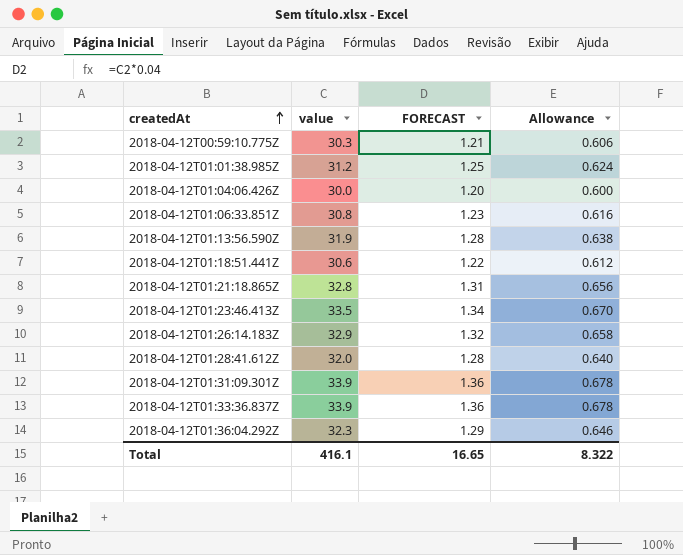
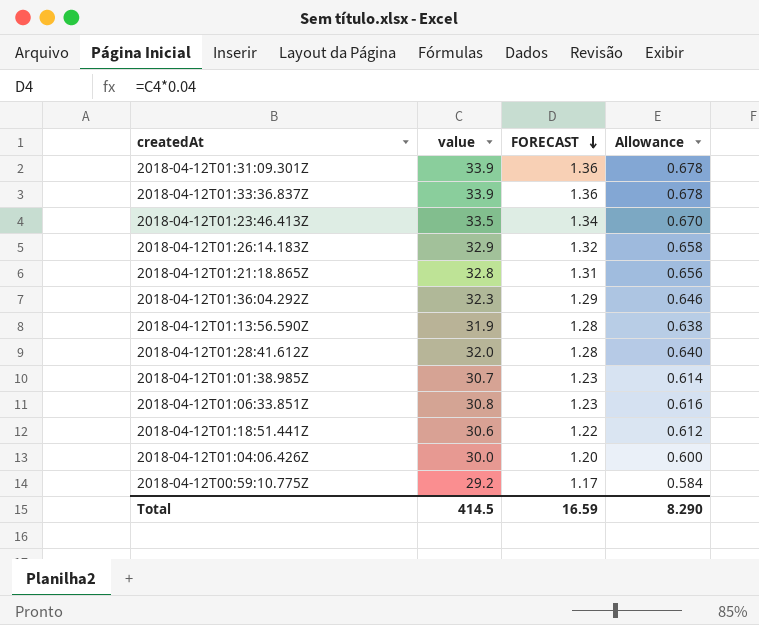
row order: createdAt ascending -> FORECAST descending
2018-04-12T01:01:38.985Z | value: 31.2 -> 30.7
2018-04-12T01:01:38.985Z | FORECAST: 1.25 -> 1.23
2018-04-12T01:01:38.985Z | Allowance: 0.624 -> 0.614
2018-04-12T00:59:10.775Z | value: 30.3 -> 29.2
2018-04-12T00:59:10.775Z | FORECAST: 1.21 -> 1.17
2018-04-12T00:59:10.775Z | Allowance: 0.606 -> 0.584
Total | value: 416.1 -> 414.5
Total | FORECAST: 16.65 -> 16.59
Total | Allowance: 8.322 -> 8.290

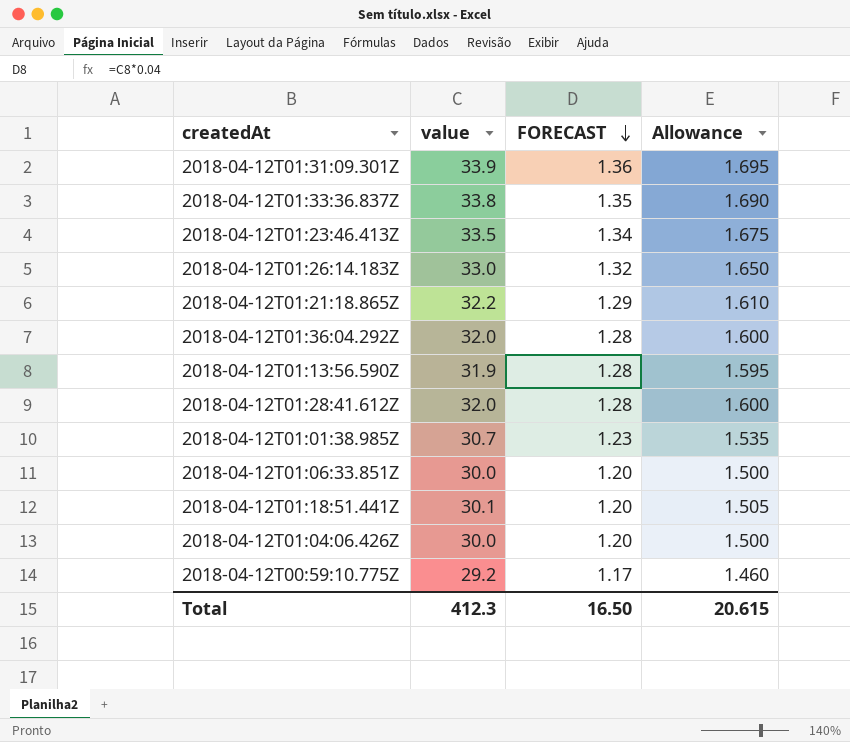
column Allowance | formula: [value] * 0.02 -> [value] * 0.05
2018-04-12T01:33:36.837Z | value: 33.9 -> 33.8
2018-04-12T01:33:36.837Z | FORECAST: 1.36 -> 1.35
2018-04-12T01:26:14.183Z | value: 32.9 -> 33.0
2018-04-12T01:21:18.865Z | value: 32.8 -> 32.2
2018-04-12T01:21:18.865Z | FORECAST: 1.31 -> 1.29
2018-04-12T01:36:04.292Z | value: 32.3 -> 32.0
2018-04-12T01:36:04.292Z | FORECAST: 1.29 -> 1.28
2018-04-12T01:06:33.851Z | value: 30.8 -> 30.0
2018-04-12T01:06:33.851Z | FORECAST: 1.23 -> 1.20
2018-04-12T01:18:51.441Z | value: 30.6 -> 30.1
2018-04-12T01:18:51.441Z | FORECAST: 1.22 -> 1.20
Total | value: 414.5 -> 412.3
Total | FORECAST: 16.59 -> 16.50
Total | Allowance: 8.290 -> 20.615

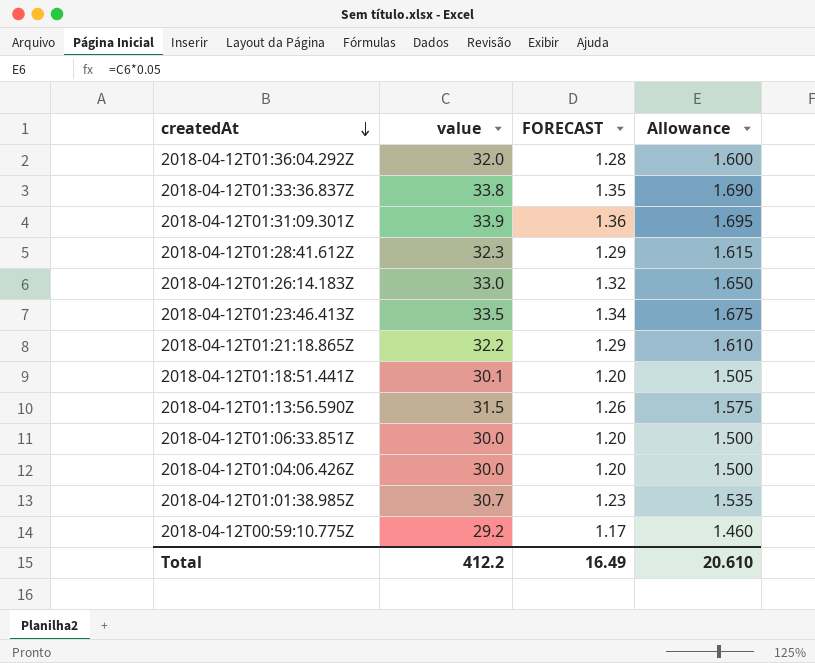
row order: FORECAST descending -> createdAt descending
2018-04-12T01:28:41.612Z | value: 32.0 -> 32.3
2018-04-12T01:28:41.612Z | FORECAST: 1.28 -> 1.29
2018-04-12T01:28:41.612Z | Allowance: 1.600 -> 1.615
2018-04-12T01:13:56.590Z | value: 31.9 -> 31.5
2018-04-12T01:13:56.590Z | FORECAST: 1.28 -> 1.26
2018-04-12T01:13:56.590Z | Allowance: 1.595 -> 1.575
Total | value: 412.3 -> 412.2
Total | FORECAST: 16.50 -> 16.49
Total | Allowance: 20.615 -> 20.610

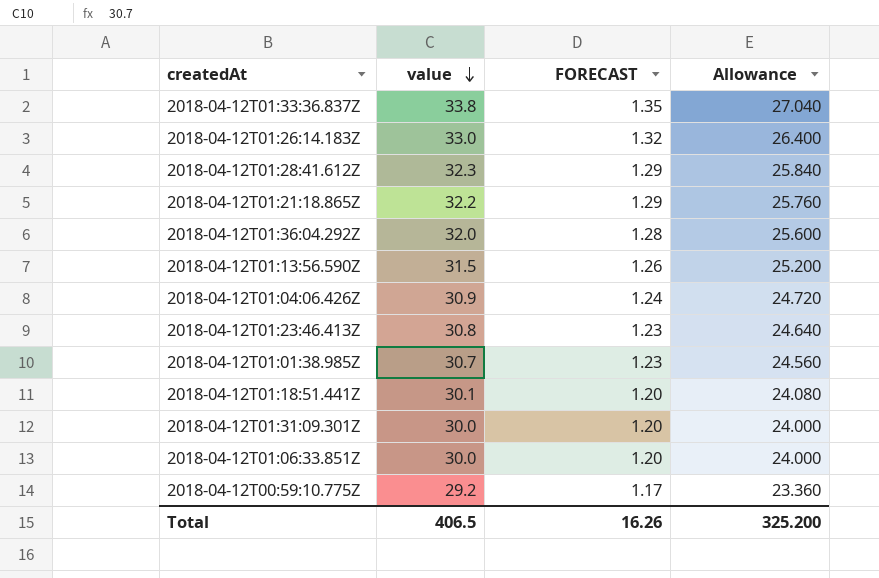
row order: createdAt descending -> value descending
column Allowance | formula: [value] * 0.05 -> [value] * 0.8
2018-04-12T01:04:06.426Z | value: 30.0 -> 30.9
2018-04-12T01:04:06.426Z | FORECAST: 1.20 -> 1.24
2018-04-12T01:23:46.413Z | value: 33.5 -> 30.8
2018-04-12T01:23:46.413Z | FORECAST: 1.34 -> 1.23
2018-04-12T01:31:09.301Z | value: 33.9 -> 30.0
2018-04-12T01:31:09.301Z | FORECAST: 1.36 -> 1.20
Total | value: 412.2 -> 406.5
Total | FORECAST: 16.49 -> 16.26
Total | Allowance: 20.610 -> 325.200

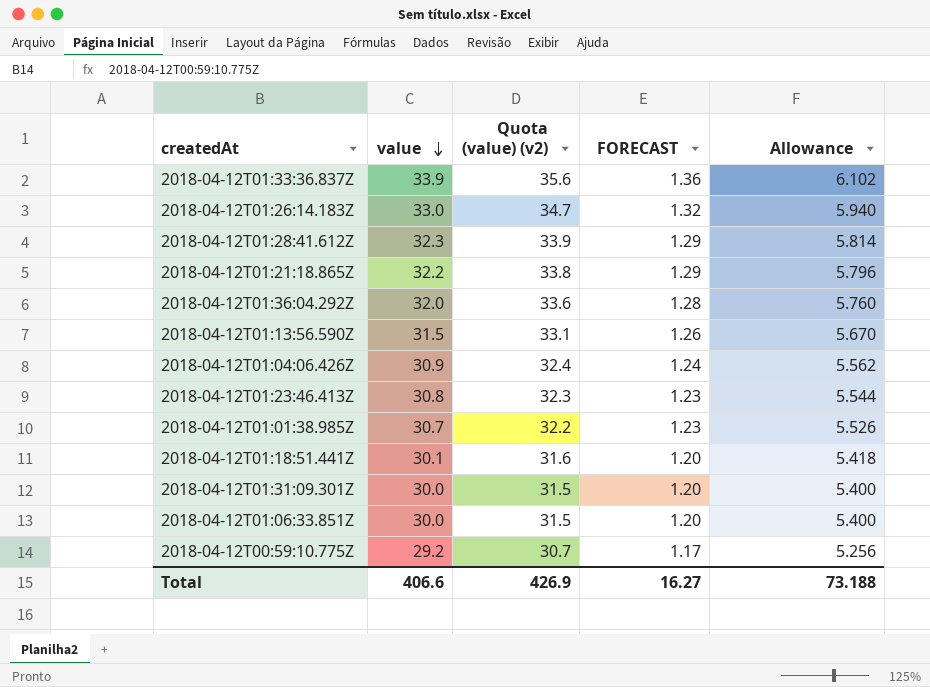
column Quota (value) (v2) | formula: none -> [value] * 1.05
column Allowance | formula: [value] * 0.8 -> [value] * 0.18
2018-04-12T01:33:36.837Z | value: 33.8 -> 33.9
2018-04-12T01:33:36.837Z | FORECAST: 1.35 -> 1.36
Total | value: 406.5 -> 406.6
Total | FORECAST: 16.26 -> 16.27
Total | Allowance: 325.200 -> 73.188

